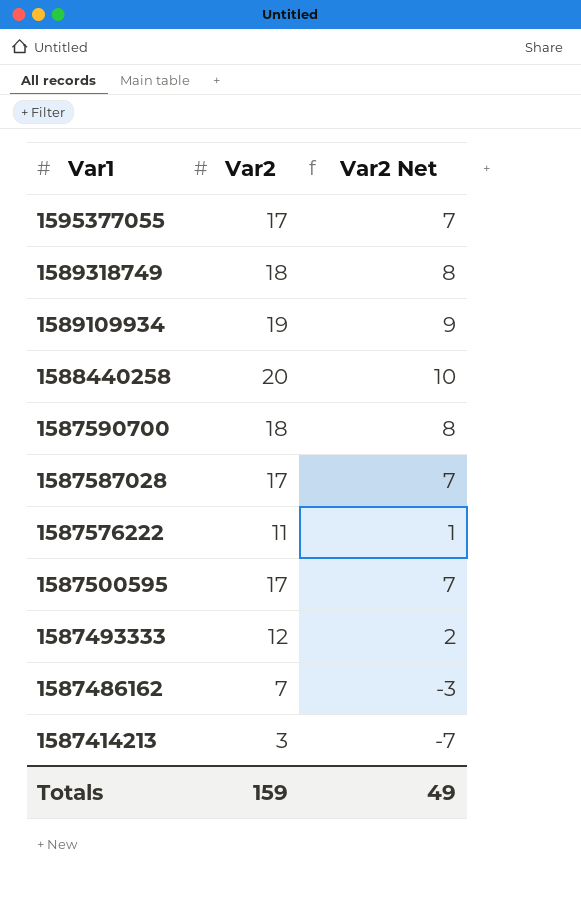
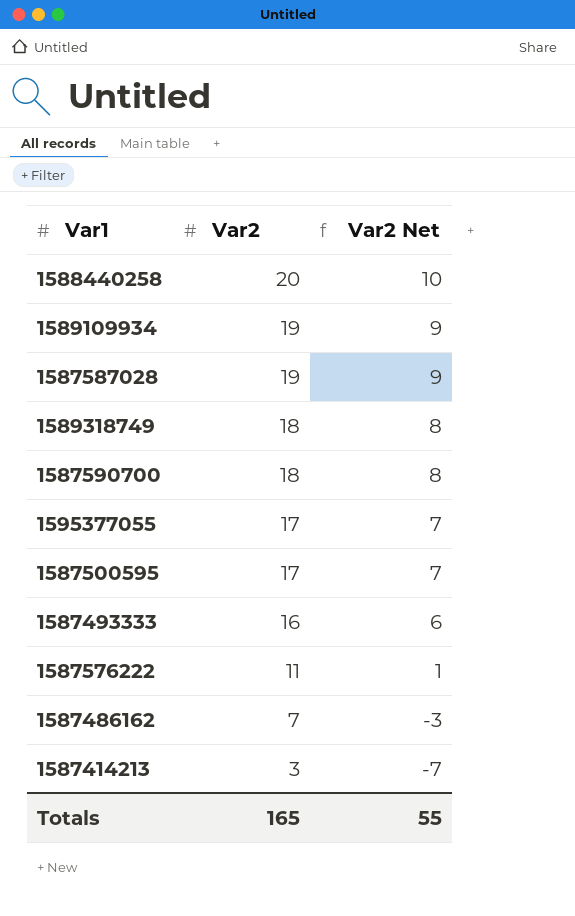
row order: Var1 descending -> Var2 descending
1587587028 | Var2: 17 -> 19
1587587028 | Var2 Net: 7 -> 9
1587493333 | Var2: 12 -> 16
1587493333 | Var2 Net: 2 -> 6
Totals | Var2: 159 -> 165
Totals | Var2 Net: 49 -> 55

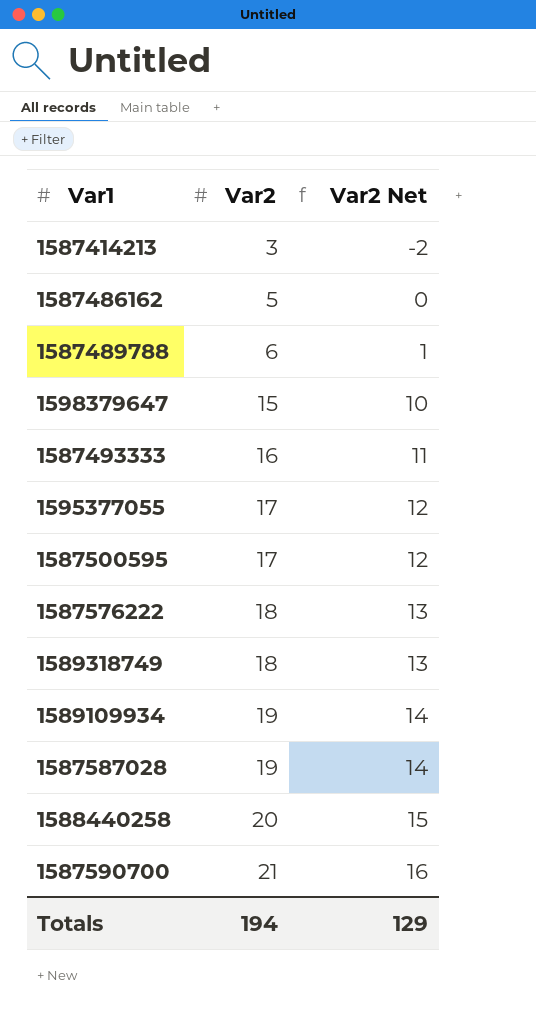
row order: Var2 descending -> Var2 ascending
column Var2 Net | formula: [Var2] - 10 -> [Var2] - 5
1587486162 | Var2: 7 -> 5
row 1587489788: none -> 6 | 1
row 1598379647: none -> 15 | 10
1587576222 | Var2: 11 -> 18
1587590700 | Var2: 18 -> 21
Totals | Var2: 165 -> 194
Totals | Var2 Net: 55 -> 129

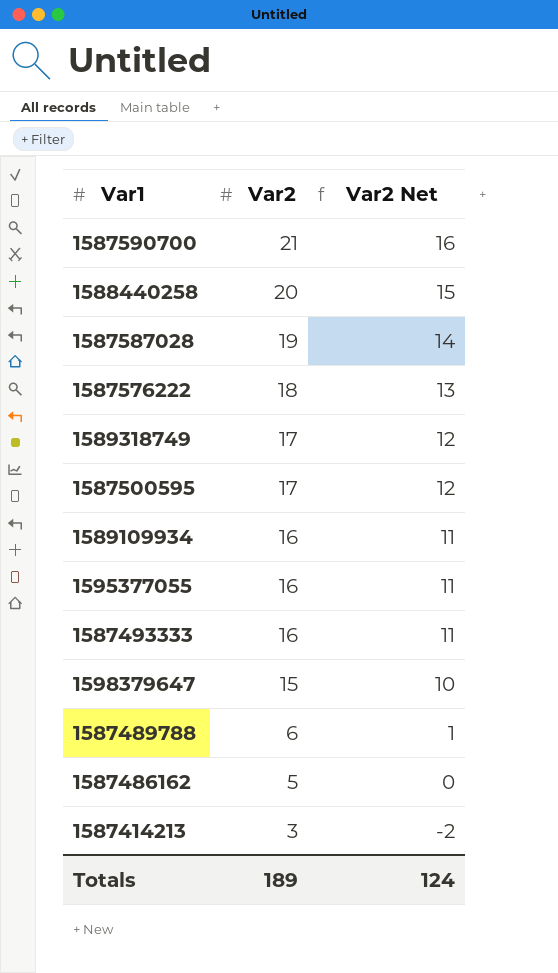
row order: Var2 ascending -> Var2 descending
1589318749 | Var2: 18 -> 17
1589318749 | Var2 Net: 13 -> 12
1589109934 | Var2: 19 -> 16
1589109934 | Var2 Net: 14 -> 11
1595377055 | Var2: 17 -> 16
1595377055 | Var2 Net: 12 -> 11
Totals | Var2: 194 -> 189
Totals | Var2 Net: 129 -> 124

